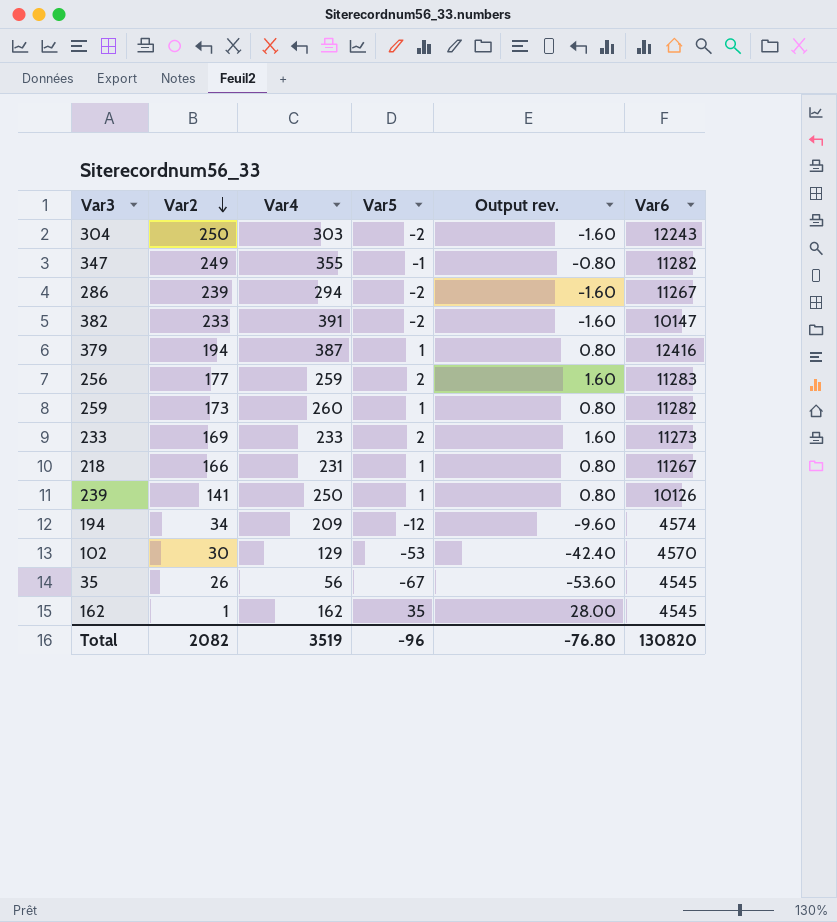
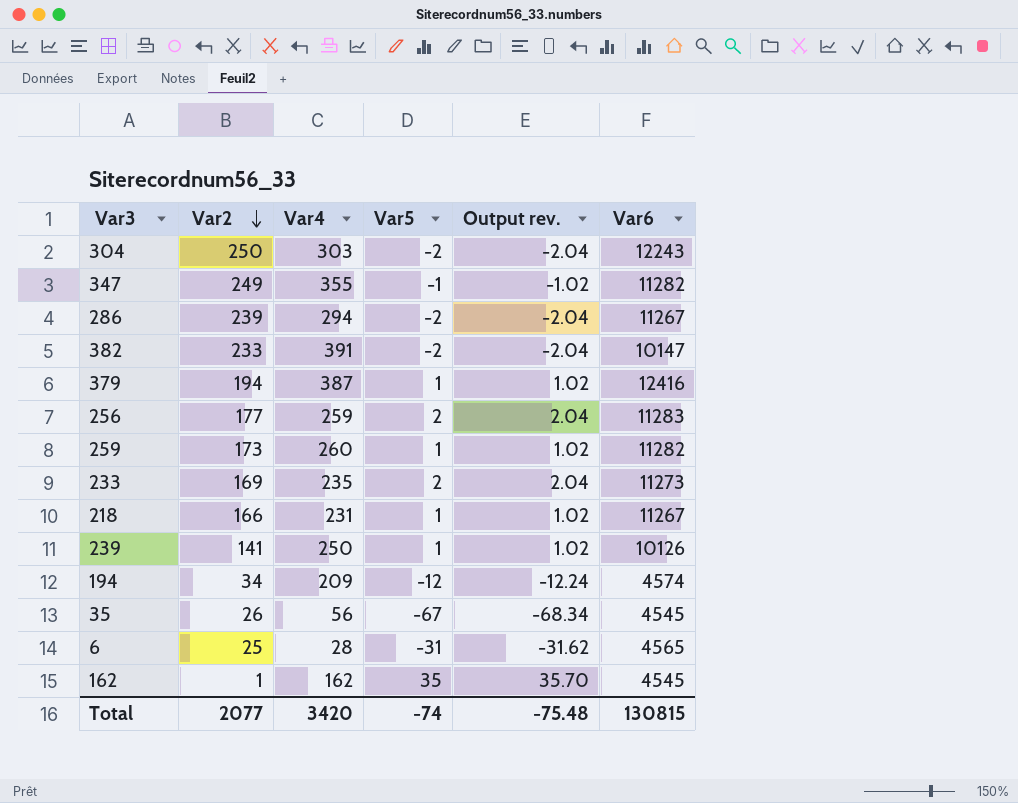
column Output rev. | formula: [Var5] * 0.8 -> [Var5] * 1.02
row 102: 30 | 129 | -53 | -42.40 | 4570 -> none
233 | Var4: 233 -> 235
row 6: none -> 25 | 28 | -31 | -31.62 | 4565
Total | Var2: 2082 -> 2077
Total | Var4: 3519 -> 3420
Total | Var5: -96 -> -74
Total | Output rev.: -76.80 -> -75.48
Total | Var6: 130820 -> 130815

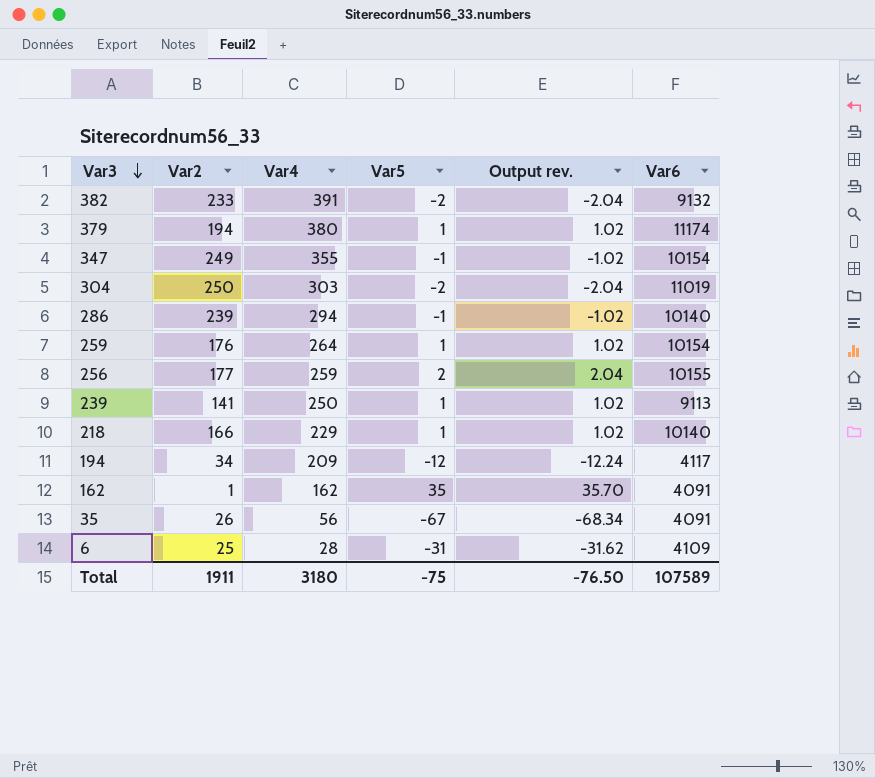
row order: Var2 descending -> Var3 descending
row 233: 169 | 235 | 2 | 2.04 | 11273 -> none
382 | Var6: 10147 -> 9132
379 | Var4: 387 -> 380
379 | Var6: 12416 -> 11174
347 | Var6: 11282 -> 10154
304 | Var6: 12243 -> 11019
286 | Var5: -2 -> -1
286 | Output rev.: -2.04 -> -1.02
286 | Var6: 11267 -> 10140
259 | Var2: 173 -> 176
259 | Var4: 260 -> 264
259 | Var6: 11282 -> 10154
256 | Var6: 11283 -> 10155
239 | Var6: 10126 -> 9113
218 | Var4: 231 -> 229
218 | Var6: 11267 -> 10140
194 | Var6: 4574 -> 4117
162 | Var6: 4545 -> 4091
35 | Var6: 4545 -> 4091
6 | Var6: 4565 -> 4109
Total | Var2: 2077 -> 1911
Total | Var4: 3420 -> 3180
Total | Var5: -74 -> -75
Total | Output rev.: -75.48 -> -76.50
Total | Var6: 130815 -> 107589

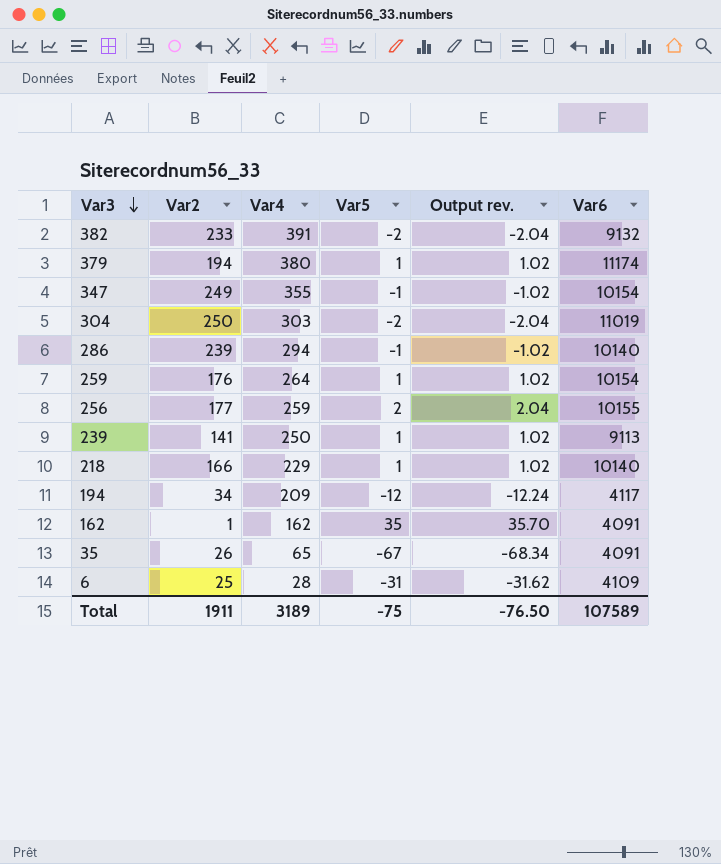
35 | Var4: 56 -> 65
Total | Var4: 3180 -> 3189

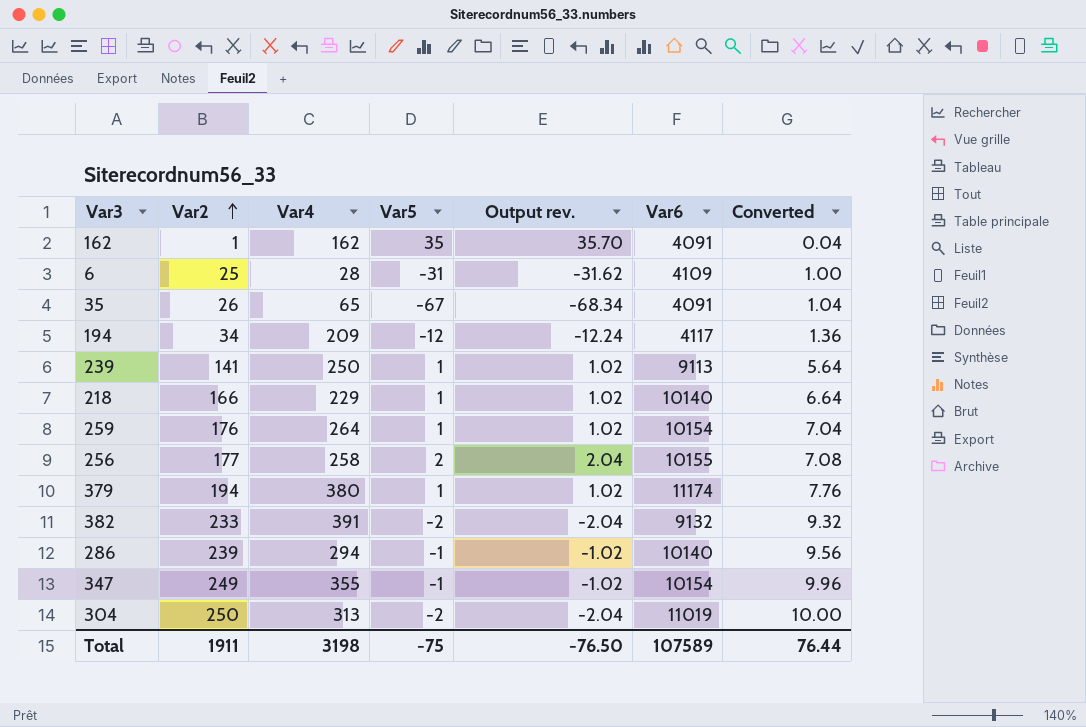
row order: Var3 descending -> Var2 ascending
column Converted | formula: none -> [Var2] * 0.04
256 | Var4: 259 -> 258
304 | Var4: 303 -> 313
Total | Var4: 3189 -> 3198

